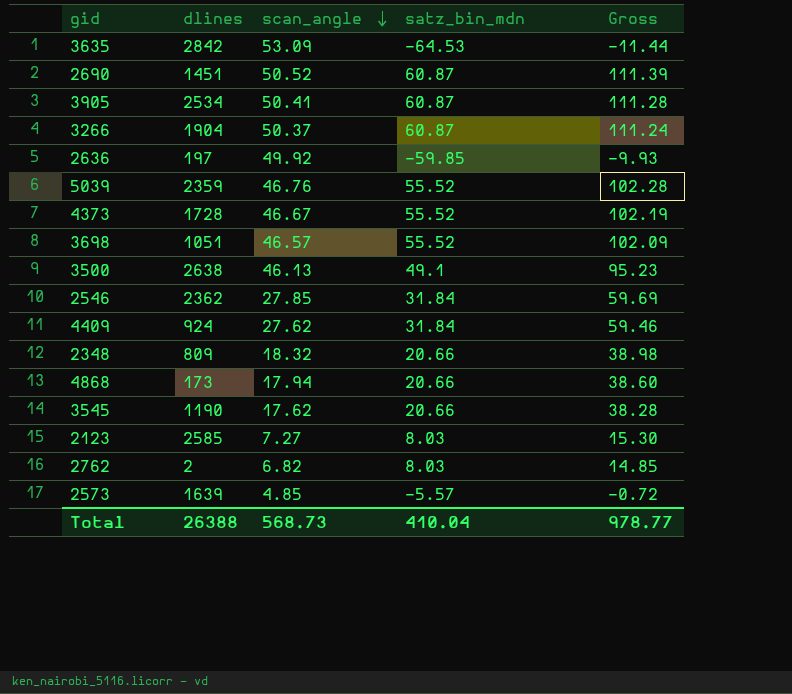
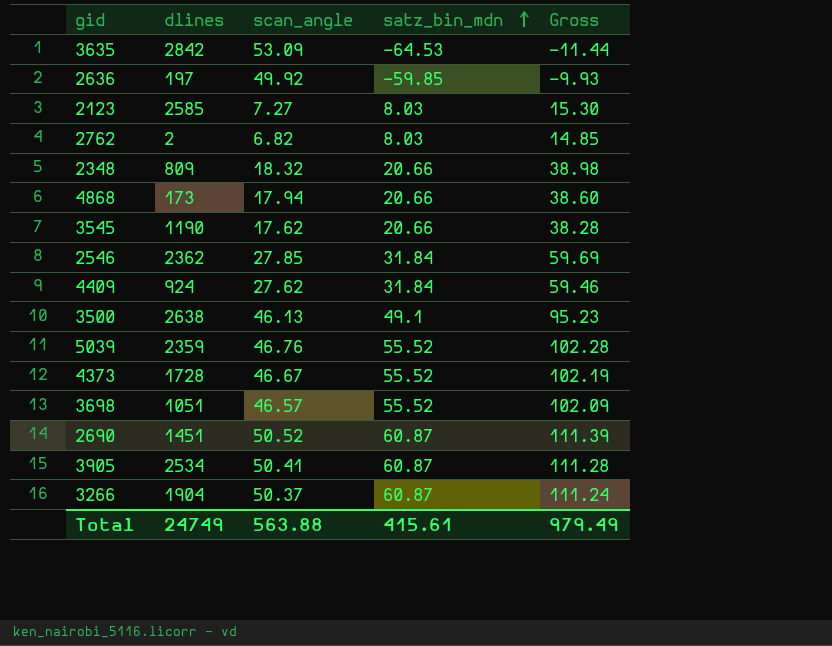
row order: scan_angle descending -> satz_bin_mdn ascending
row 2573: 1639 | 4.85 | -5.57 | -0.72 -> none
Total | dlines: 26388 -> 24749
Total | scan_angle: 568.73 -> 563.88
Total | satz_bin_mdn: 410.04 -> 415.61
Total | Gross: 978.77 -> 979.49

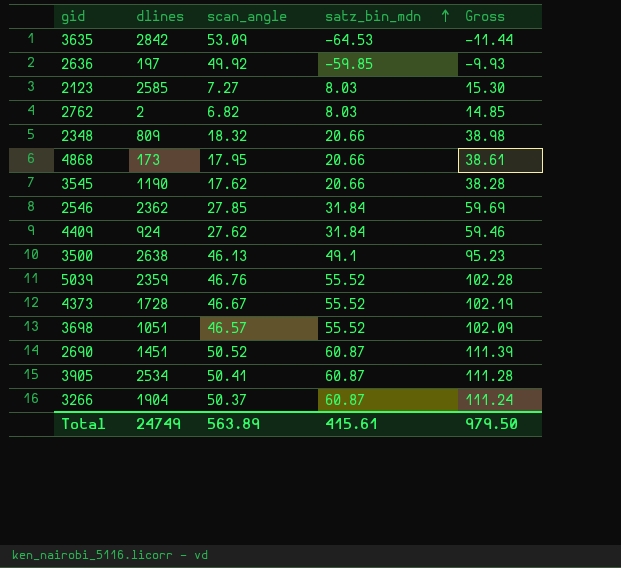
4868 | scan_angle: 17.94 -> 17.95
4868 | Gross: 38.60 -> 38.61
Total | scan_angle: 563.88 -> 563.89
Total | Gross: 979.49 -> 979.50

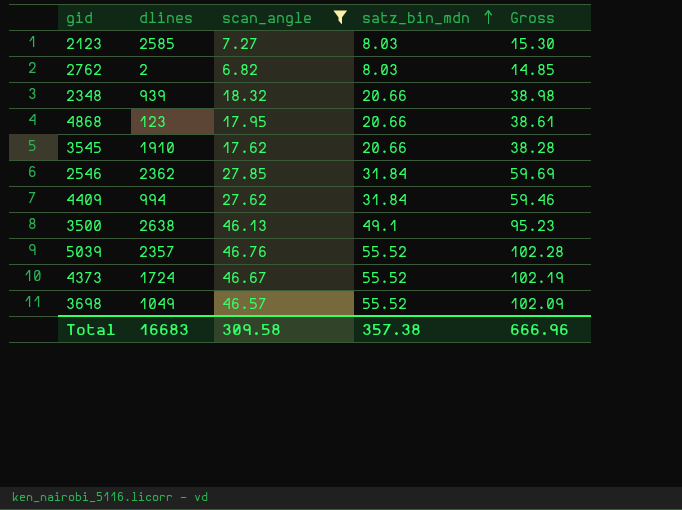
filter: none -> scan_angle <= 46.76
2348 | dlines: 809 -> 939
4868 | dlines: 173 -> 123
3545 | dlines: 1190 -> 1910
4409 | dlines: 924 -> 994
5039 | dlines: 2359 -> 2357
4373 | dlines: 1728 -> 1724
3698 | dlines: 1051 -> 1049
Total | dlines: 24749 -> 16683
Total | scan_angle: 563.89 -> 309.58
Total | satz_bin_mdn: 415.61 -> 357.38
Total | Gross: 979.50 -> 666.96

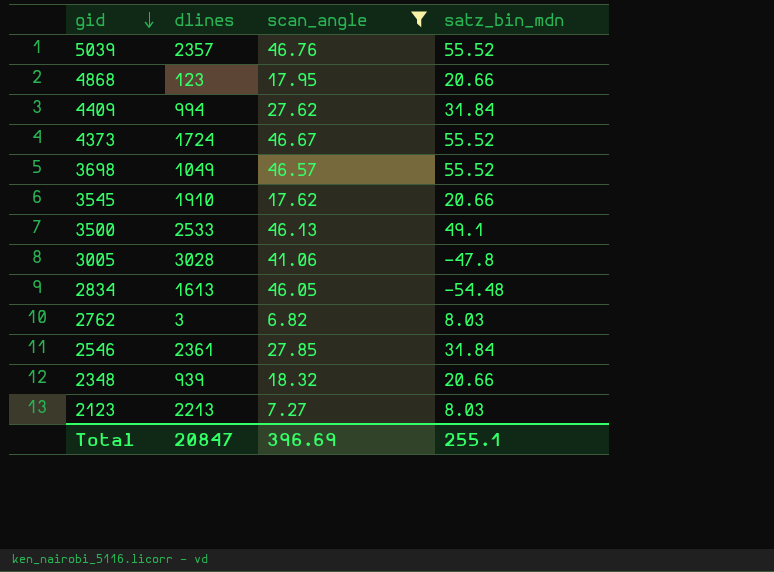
row order: satz_bin_mdn ascending -> gid descending
column Gross | formula: [scan_angle] + [satz_bin_mdn] -> none
3500 | dlines: 2638 -> 2533
row 3005: none -> 3028 | 41.06 | -47.8
row 2834: none -> 1613 | 46.05 | -54.48
2762 | dlines: 2 -> 3
2546 | dlines: 2362 -> 2361
2123 | dlines: 2585 -> 2213
Total | dlines: 16683 -> 20847
Total | scan_angle: 309.58 -> 396.69
Total | satz_bin_mdn: 357.38 -> 255.1

